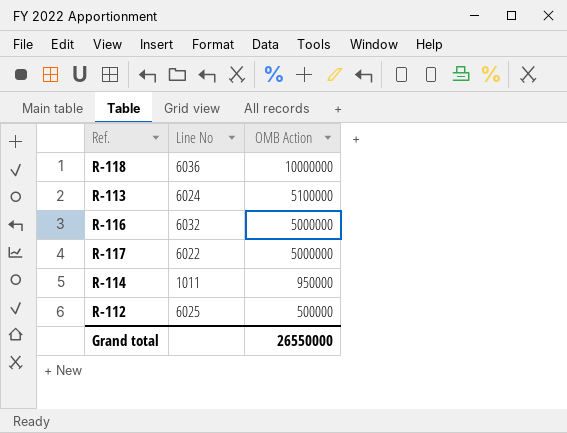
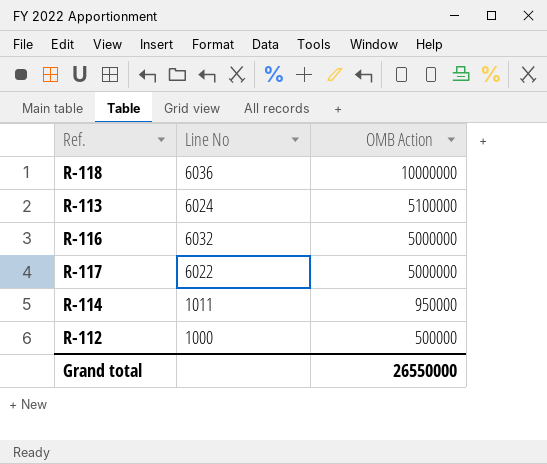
R-112 | Line No: 6025 -> 1000

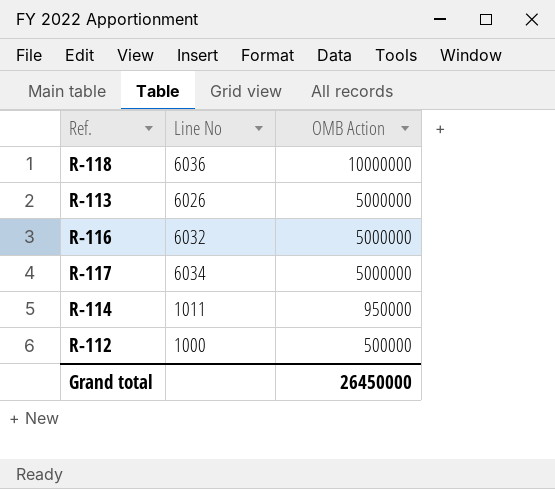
R-113 | Line No: 6024 -> 6026
R-113 | OMB Action: 5100000 -> 5000000
R-117 | Line No: 6022 -> 6034
Grand total | OMB Action: 26550000 -> 26450000

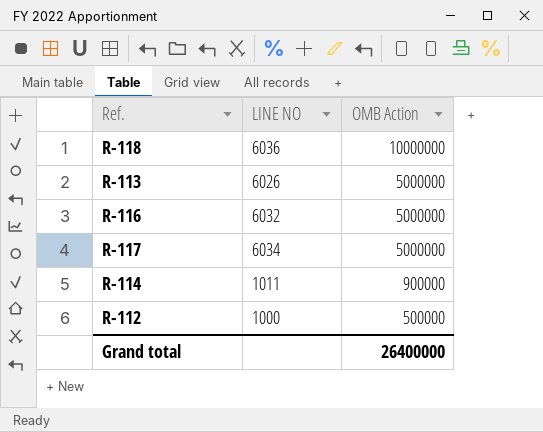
column name: Line No -> LINE NO
R-114 | OMB Action: 950000 -> 900000
Grand total | OMB Action: 26450000 -> 26400000

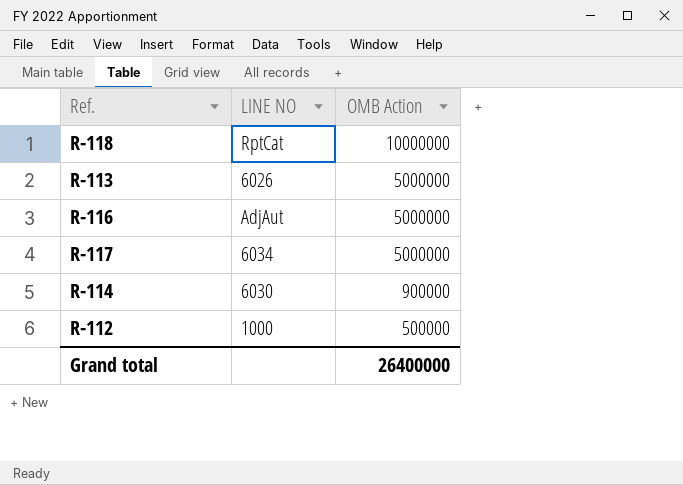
R-118 | LINE NO: 6036 -> RptCat
R-116 | LINE NO: 6032 -> AdjAut
R-114 | LINE NO: 1011 -> 6030

